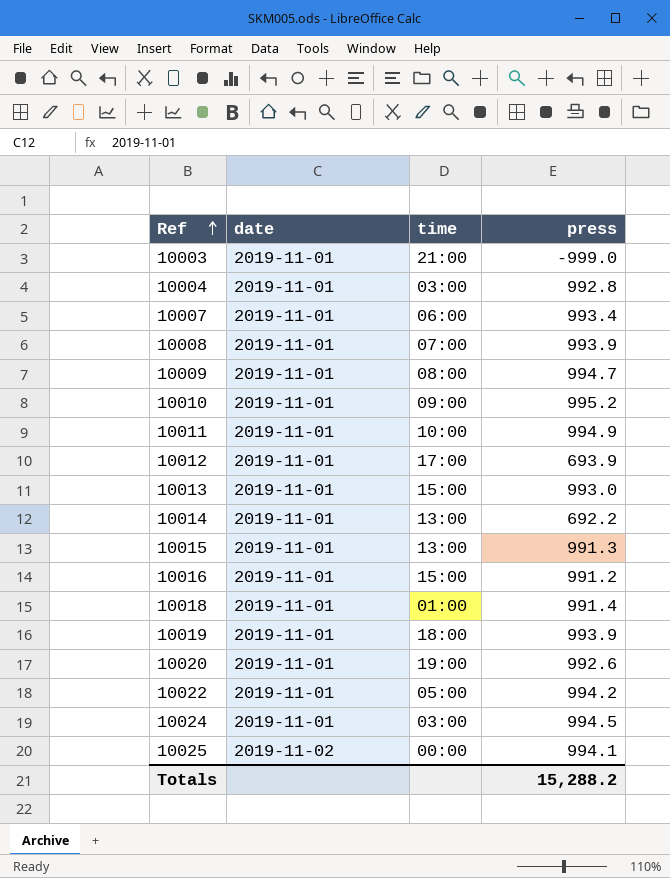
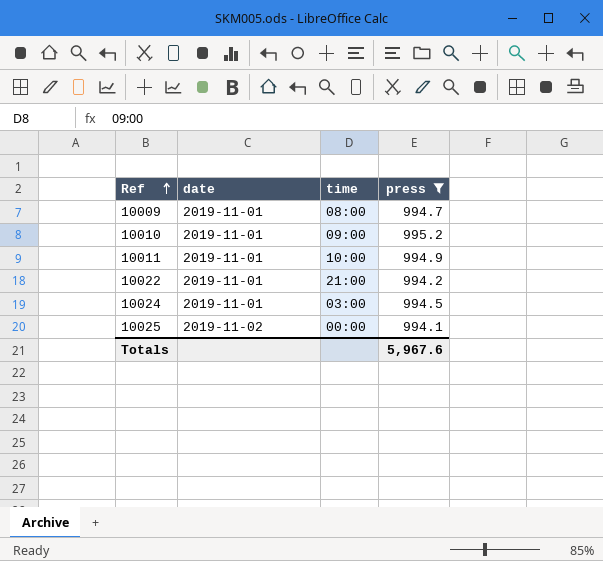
filter: none -> press >= 994.1
10022 | time: 05:00 -> 21:00
Totals | press: 15,288.2 -> 5,967.6

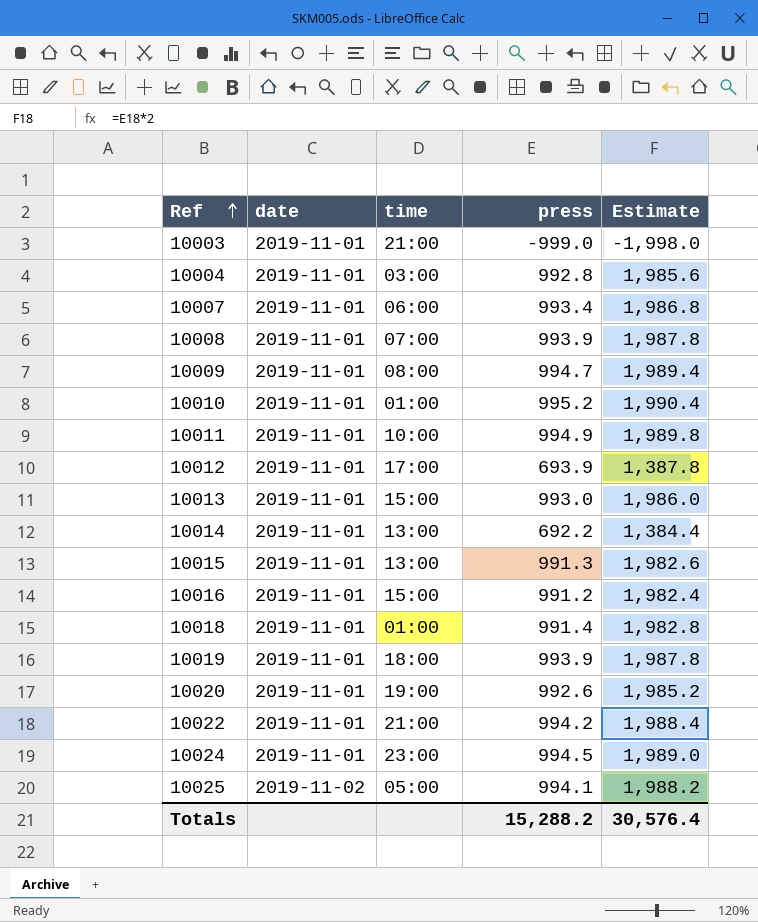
filter: press >= 994.1 -> none
column Estimate | formula: none -> [press] * 2
10010 | time: 09:00 -> 01:00
10024 | time: 03:00 -> 23:00
10025 | time: 00:00 -> 05:00
Totals | press: 5,967.6 -> 15,288.2

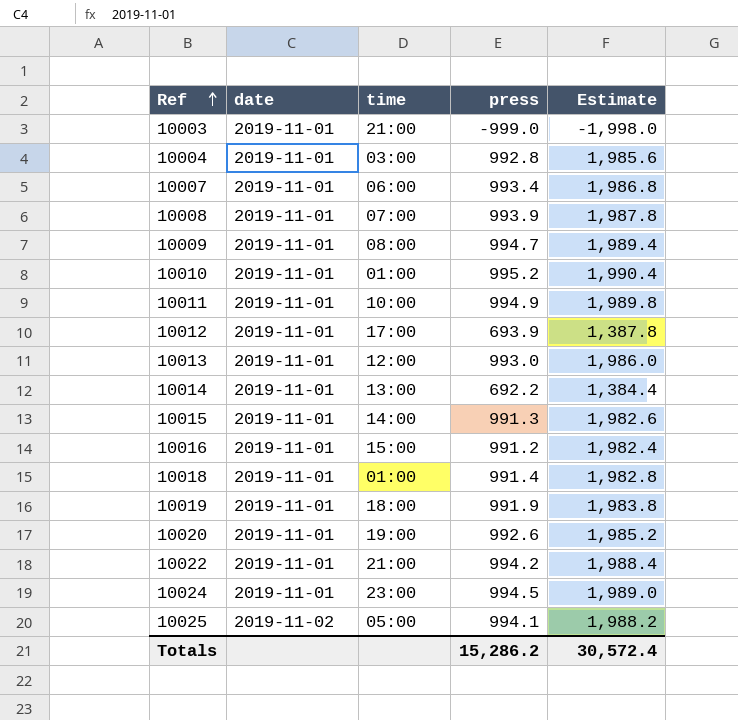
10013 | time: 15:00 -> 12:00
10015 | time: 13:00 -> 14:00
10019 | press: 993.9 -> 991.9
10019 | Estimate: 1,987.8 -> 1,983.8
Totals | press: 15,288.2 -> 15,286.2
Totals | Estimate: 30,576.4 -> 30,572.4

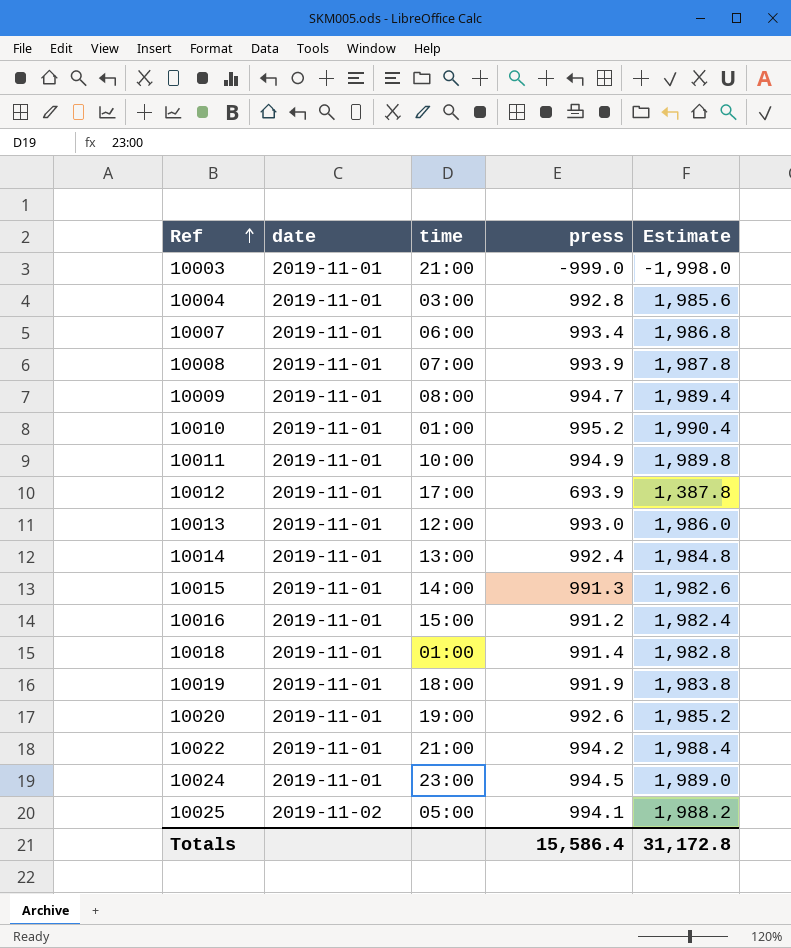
10014 | press: 692.2 -> 992.4
10014 | Estimate: 1,384.4 -> 1,984.8
Totals | press: 15,286.2 -> 15,586.4
Totals | Estimate: 30,572.4 -> 31,172.8

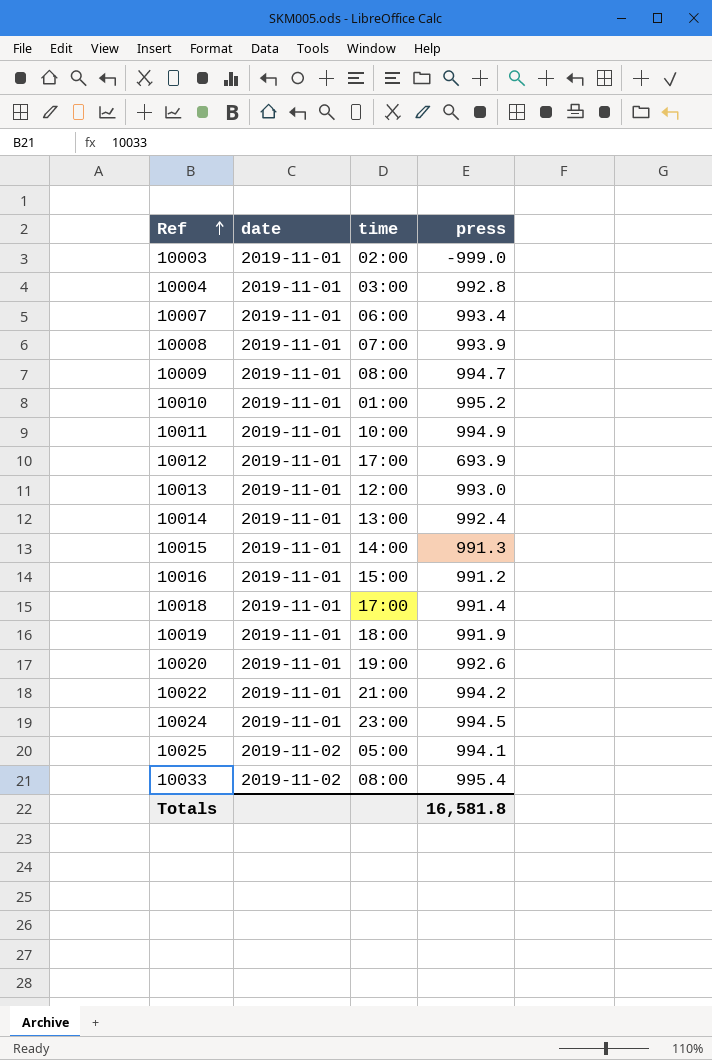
column Estimate | formula: [press] * 2 -> none
10003 | time: 21:00 -> 02:00
10018 | time: 01:00 -> 17:00
row 10033: none -> 2019-11-02 | 08:00 | 995.4
Totals | press: 15,586.4 -> 16,581.8

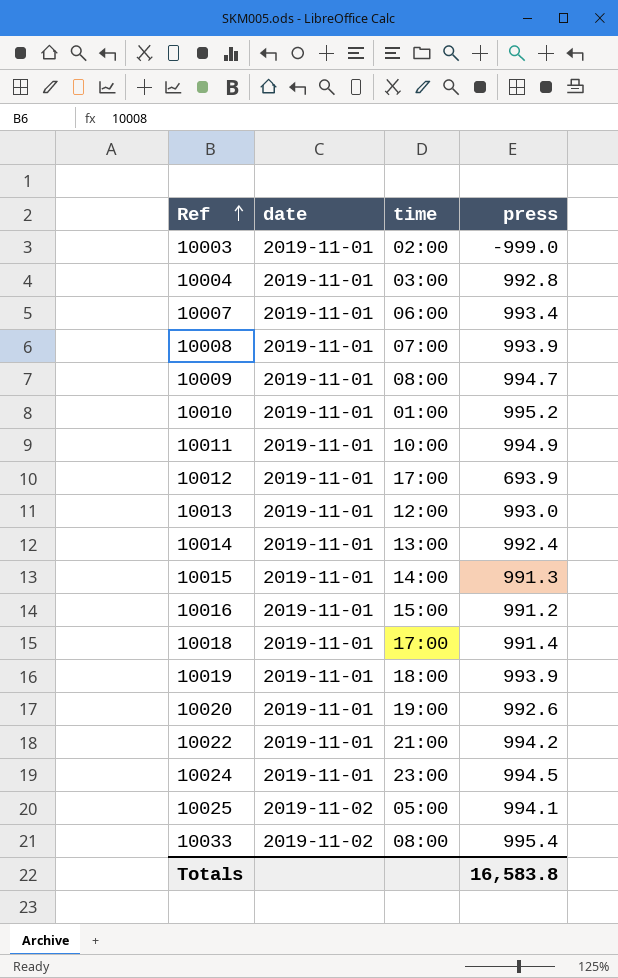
10019 | press: 991.9 -> 993.9
Totals | press: 16,581.8 -> 16,583.8

